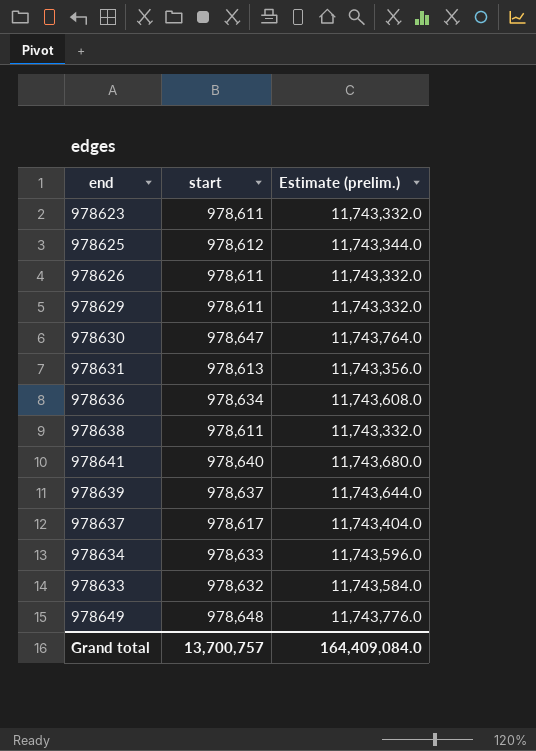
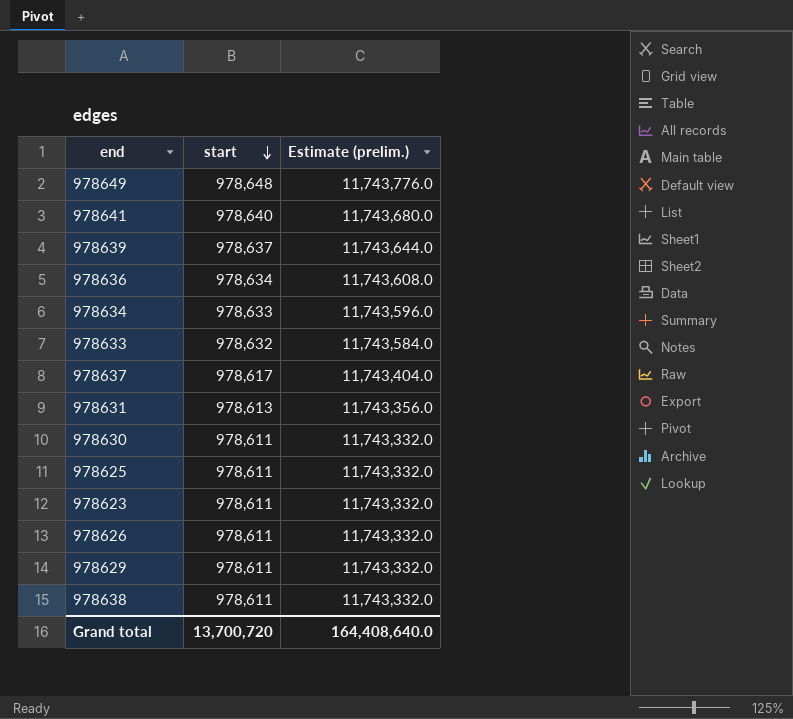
row order: none -> start descending
978630 | start: 978,647 -> 978,611
978630 | Estimate (prelim.): 11,743,764.0 -> 11,743,332.0
978625 | start: 978,612 -> 978,611
978625 | Estimate (prelim.): 11,743,344.0 -> 11,743,332.0
Grand total | start: 13,700,757 -> 13,700,720
Grand total | Estimate (prelim.): 164,409,084.0 -> 164,408,640.0

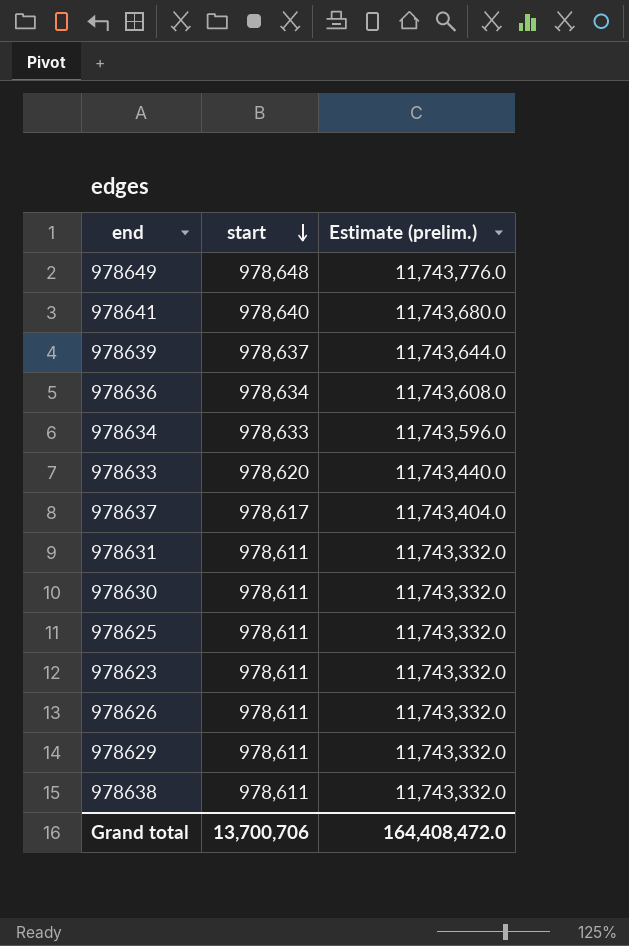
978633 | start: 978,632 -> 978,620
978633 | Estimate (prelim.): 11,743,584.0 -> 11,743,440.0
978631 | start: 978,613 -> 978,611
978631 | Estimate (prelim.): 11,743,356.0 -> 11,743,332.0
Grand total | start: 13,700,720 -> 13,700,706
Grand total | Estimate (prelim.): 164,408,640.0 -> 164,408,472.0

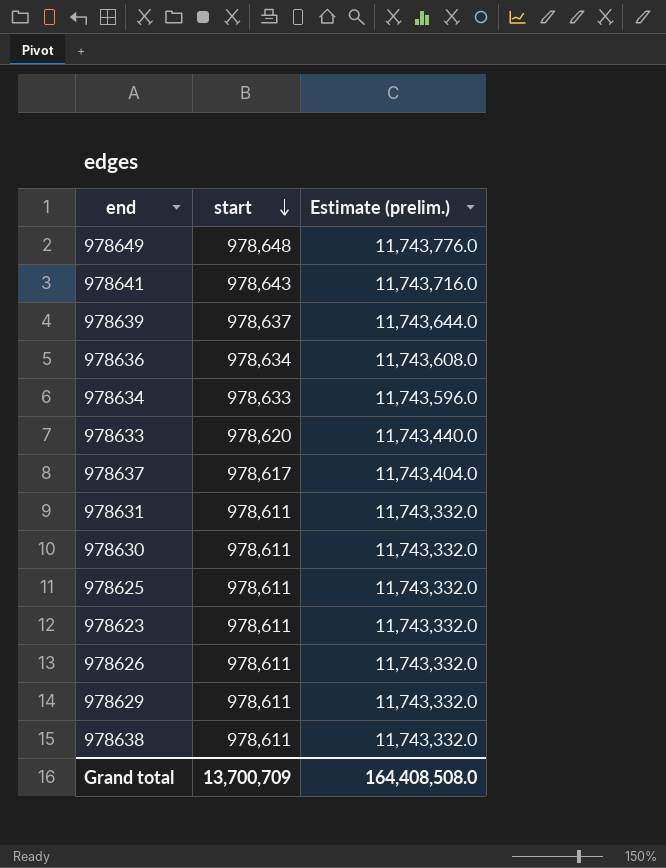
978641 | start: 978,640 -> 978,643
978641 | Estimate (prelim.): 11,743,680.0 -> 11,743,716.0
Grand total | start: 13,700,706 -> 13,700,709
Grand total | Estimate (prelim.): 164,408,472.0 -> 164,408,508.0

